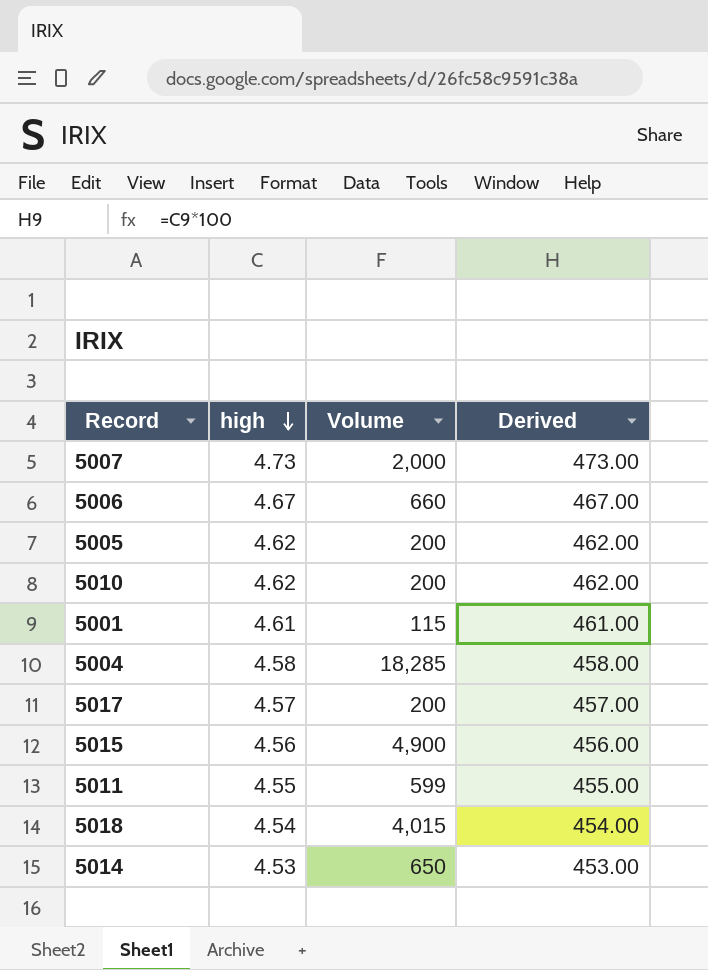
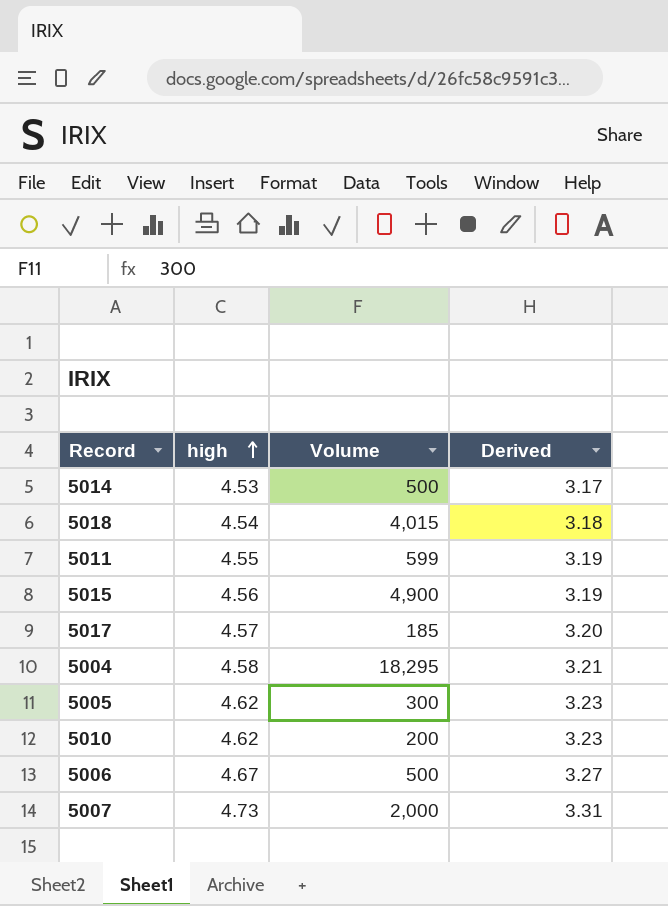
row order: high descending -> high ascending
column Derived | formula: [high] * 100 -> [high] * 0.7
row 5001: 4.61 | 115 | 461.00 -> none
5014 | Volume: 650 -> 500
5017 | Volume: 200 -> 185
5004 | Volume: 18,285 -> 18,295
5005 | Volume: 200 -> 300
5006 | Volume: 660 -> 500

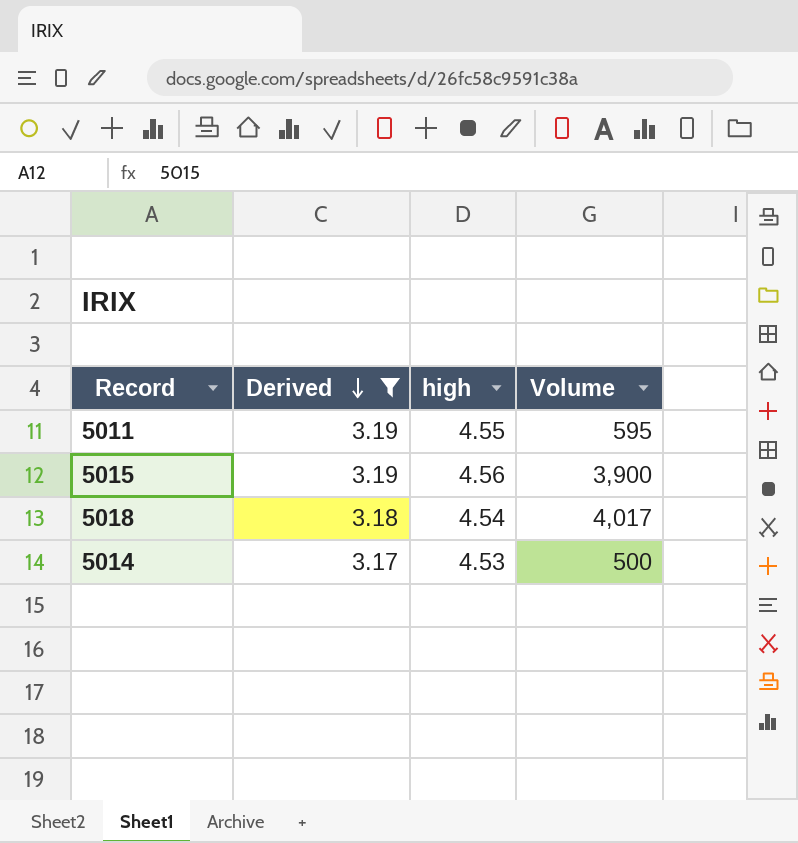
filter: none -> Derived <= 3.19
row order: high ascending -> Derived descending
column Derived | position: 4 -> 2
5011 | Volume: 599 -> 595
5015 | Volume: 4,900 -> 3,900
5018 | Volume: 4,015 -> 4,017

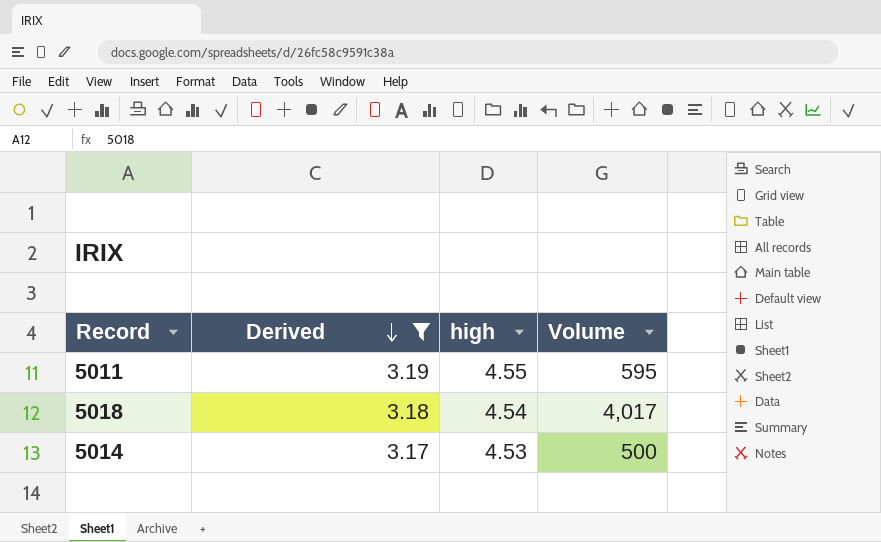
row 5015: 3.19 | 4.56 | 3,900 -> none

